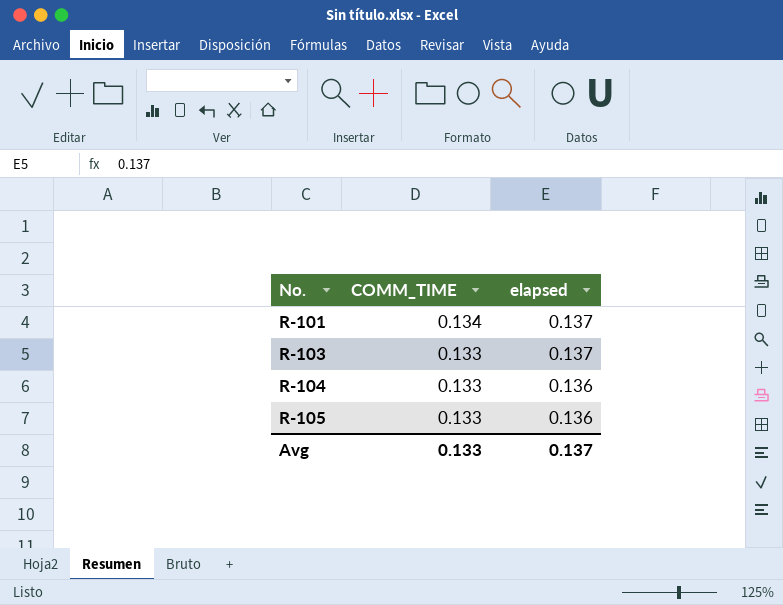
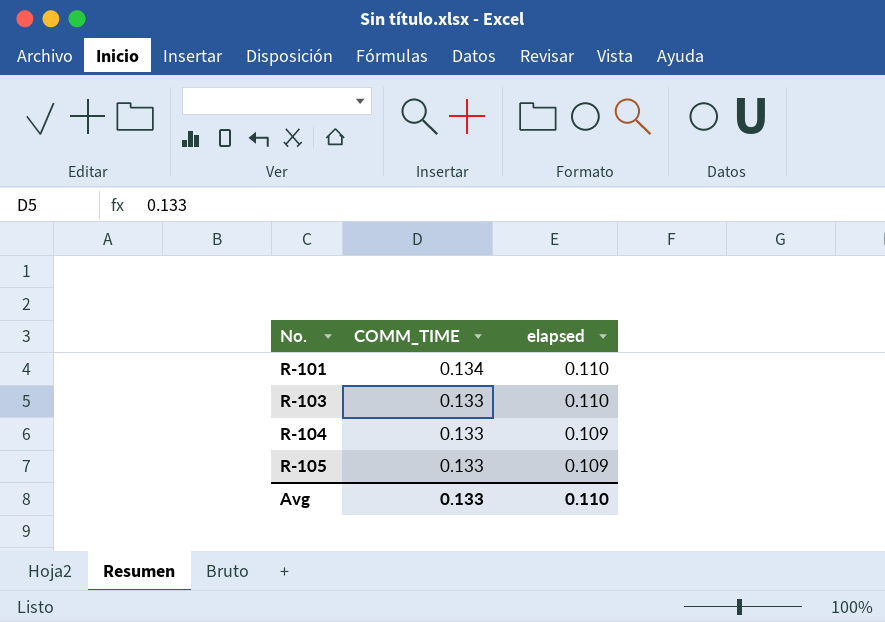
R-101 | elapsed: 0.137 -> 0.110
R-103 | elapsed: 0.137 -> 0.110
R-104 | elapsed: 0.136 -> 0.109
R-105 | elapsed: 0.136 -> 0.109
Avg | elapsed: 0.137 -> 0.110

